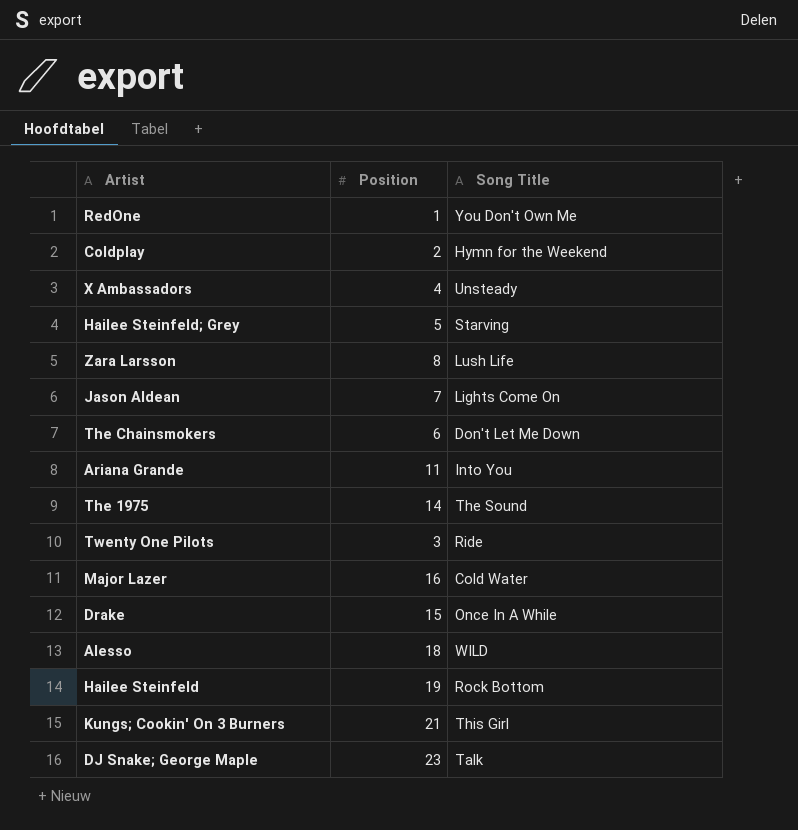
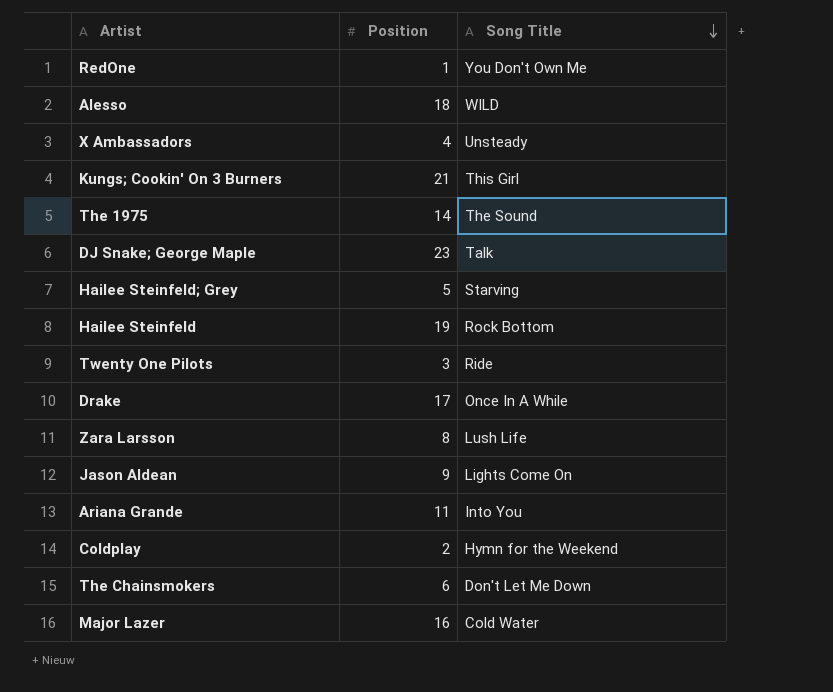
row order: none -> Song Title descending
Drake | Position: 15 -> 17
Jason Aldean | Position: 7 -> 9

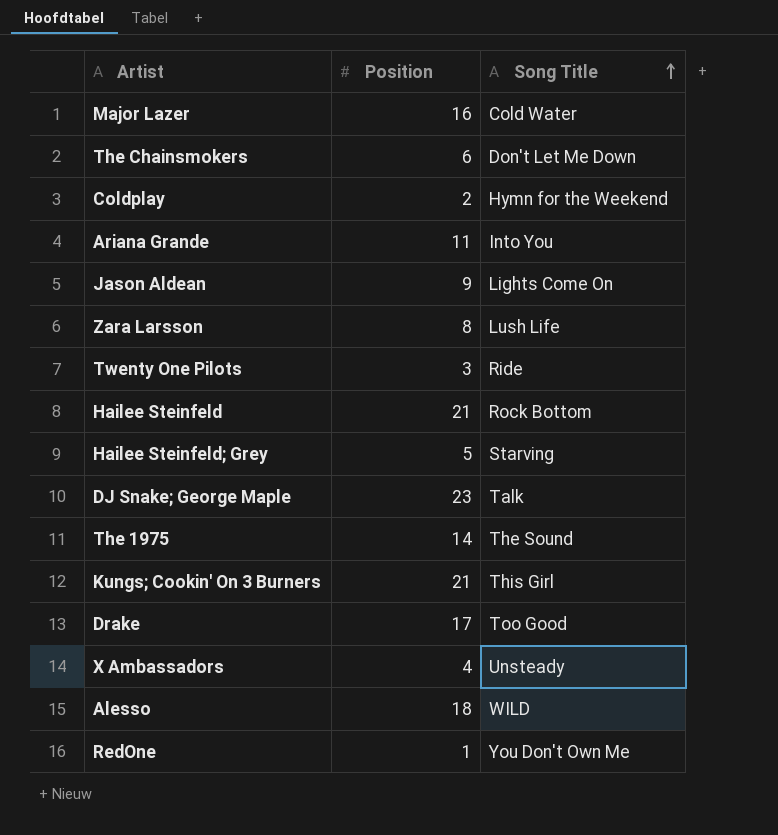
row order: Song Title descending -> Song Title ascending
Hailee Steinfeld | Position: 19 -> 21
Drake | Song Title: Once In A While -> Too Good

